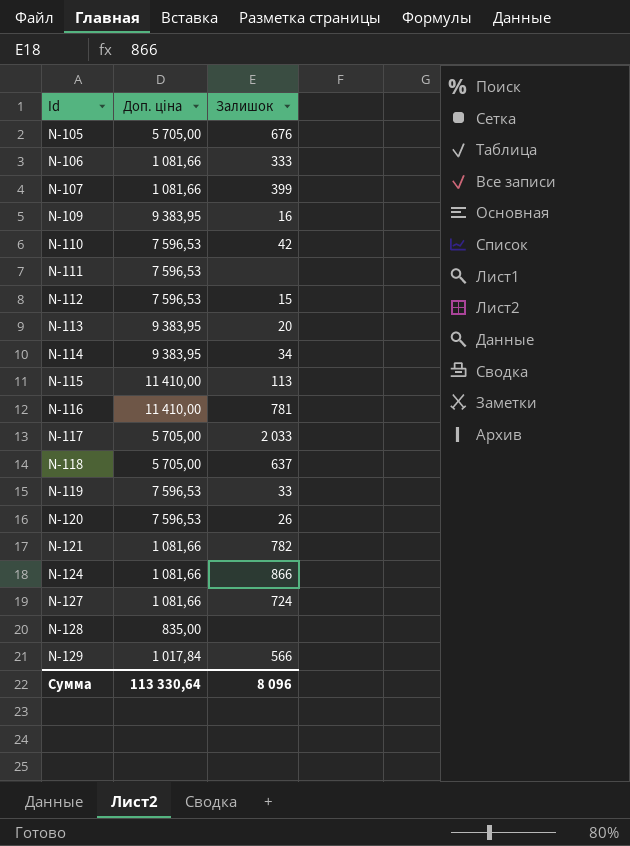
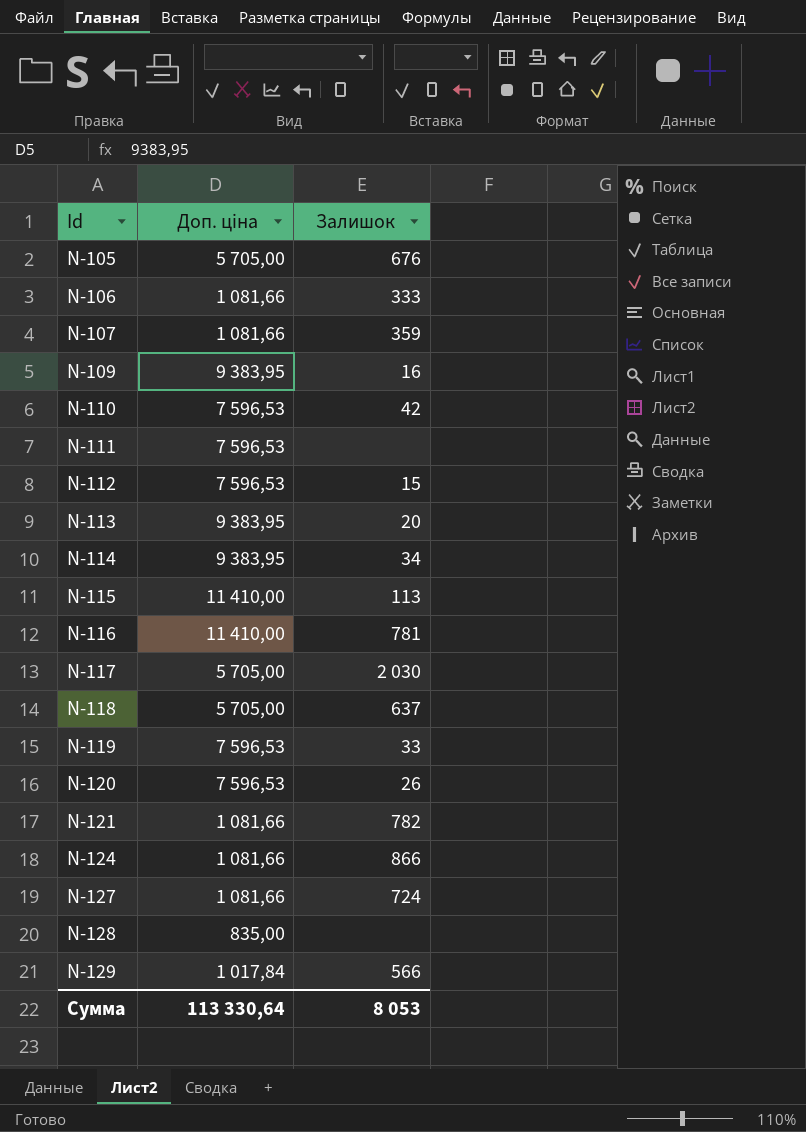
N-107 | Залишок: 399 -> 359
N-117 | Залишок: 2 033 -> 2 030
Сумма | Залишок: 8 096 -> 8 053

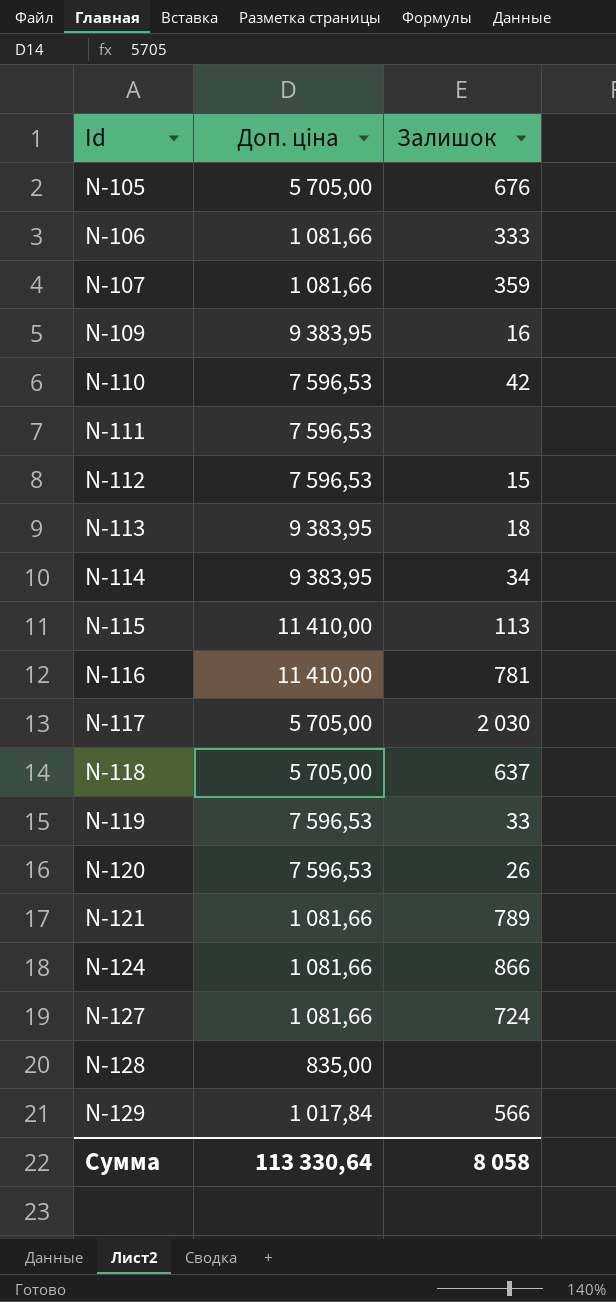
N-113 | Залишок: 20 -> 18
N-121 | Залишок: 782 -> 789
Сумма | Залишок: 8 053 -> 8 058

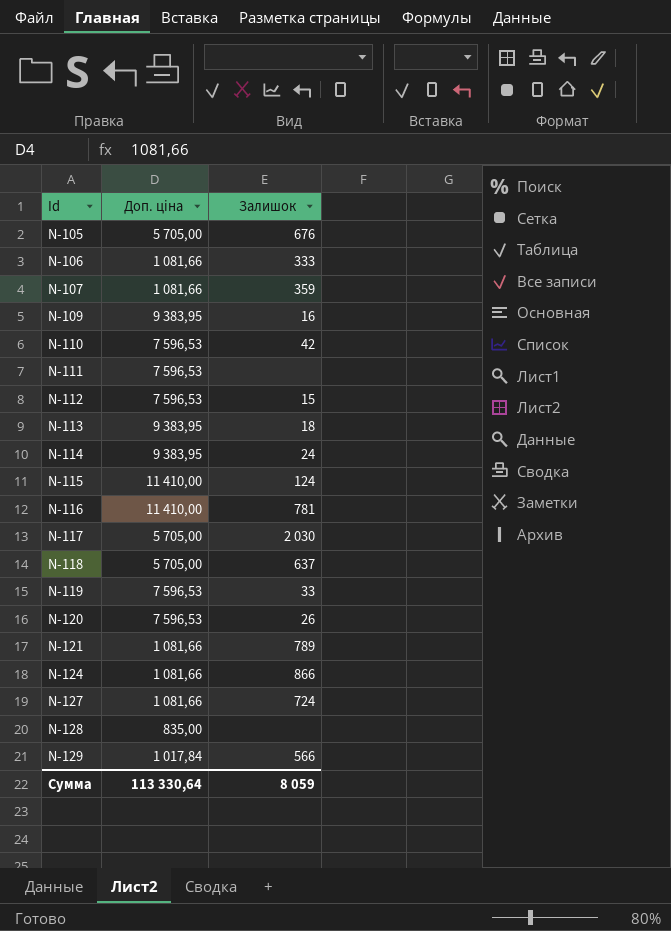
N-114 | Залишок: 34 -> 24
N-115 | Залишок: 113 -> 124
Сумма | Залишок: 8 058 -> 8 059

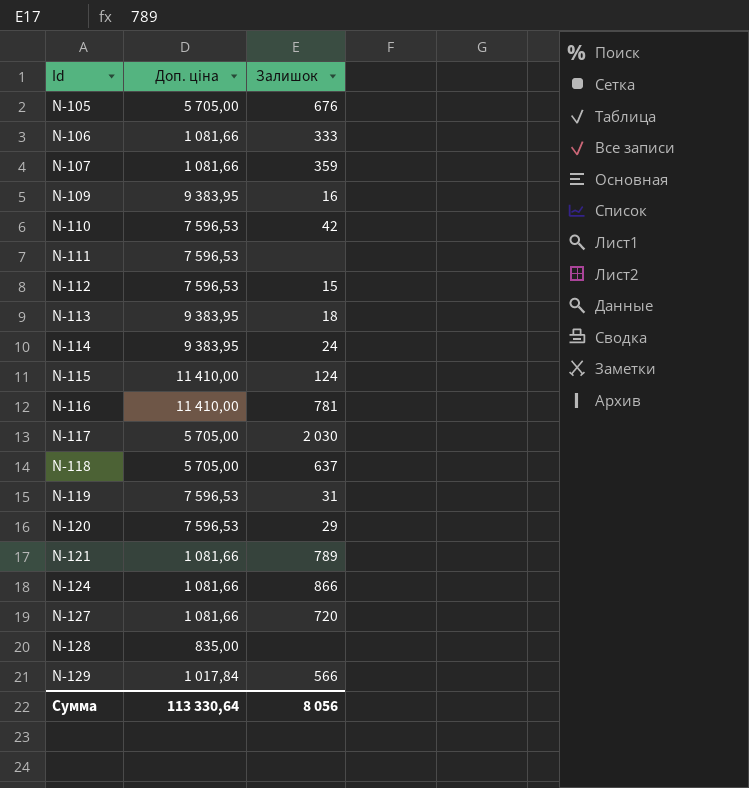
N-119 | Залишок: 33 -> 31
N-120 | Залишок: 26 -> 29
N-127 | Залишок: 724 -> 720
Сумма | Залишок: 8 059 -> 8 056

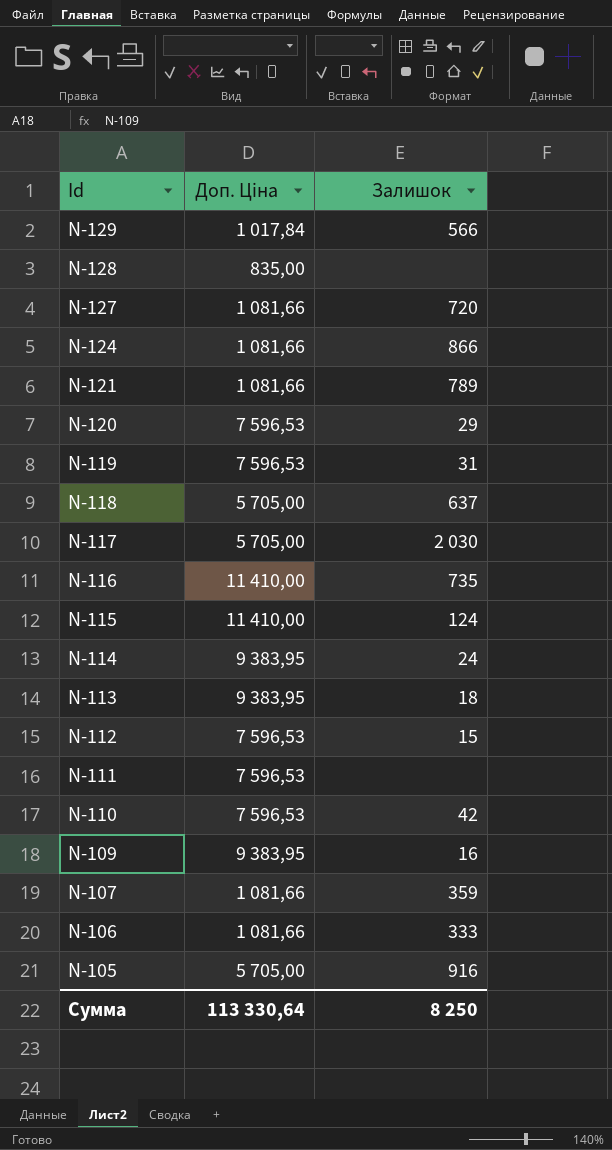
row order: Id ascending -> Id descending
column name: Доп. ціна -> Доп. Ціна
N-116 | Залишок: 781 -> 735
N-105 | Залишок: 676 -> 916
Сумма | Залишок: 8 056 -> 8 250

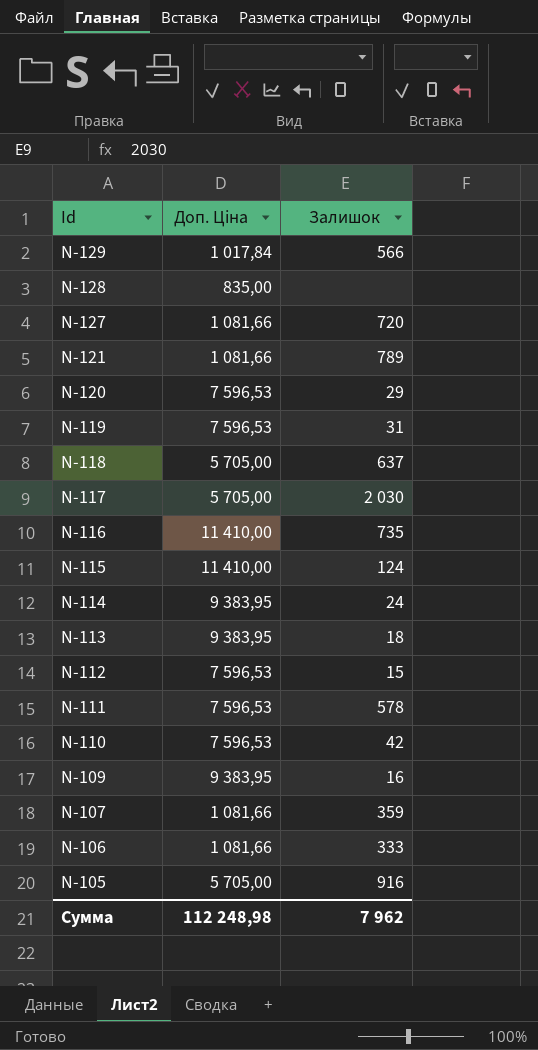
row N-124: 1 081,66 | 866 -> none
N-111 | Залишок: none -> 578
Сумма | Доп. Ціна: 113 330,64 -> 112 248,98
Сумма | Залишок: 8 250 -> 7 962

